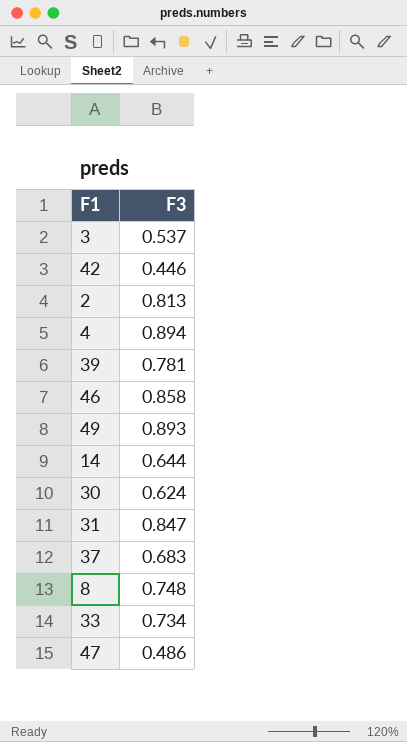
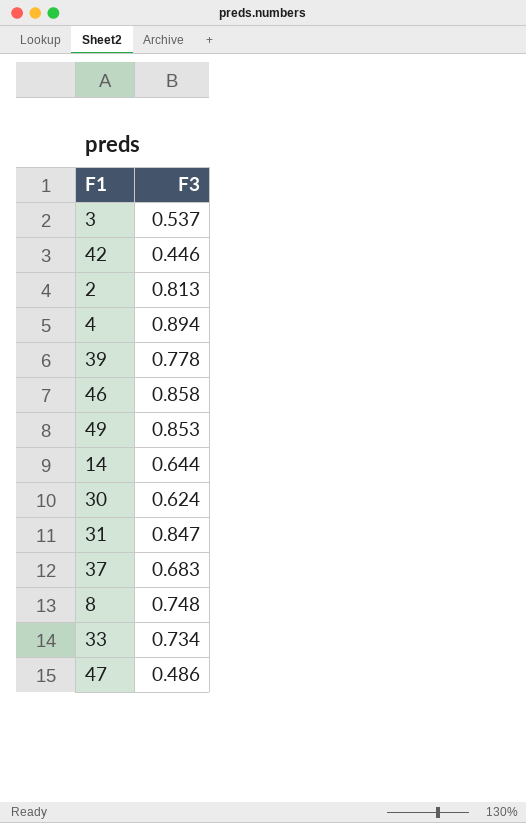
39 | F3: 0.781 -> 0.778
49 | F3: 0.893 -> 0.853

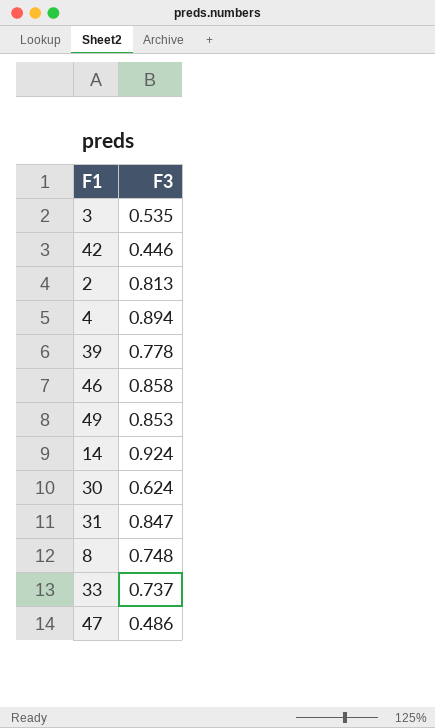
row 37: 0.683 -> none
3 | F3: 0.537 -> 0.535
14 | F3: 0.644 -> 0.924
33 | F3: 0.734 -> 0.737

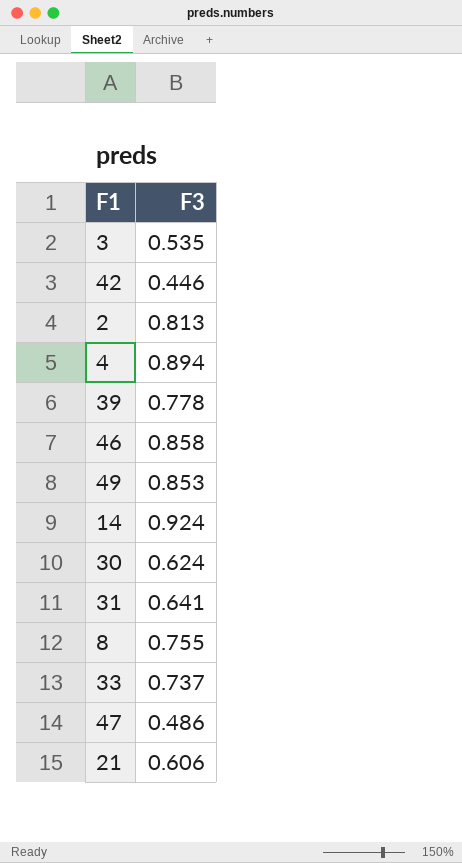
31 | F3: 0.847 -> 0.641
8 | F3: 0.748 -> 0.755
row 21: none -> 0.606

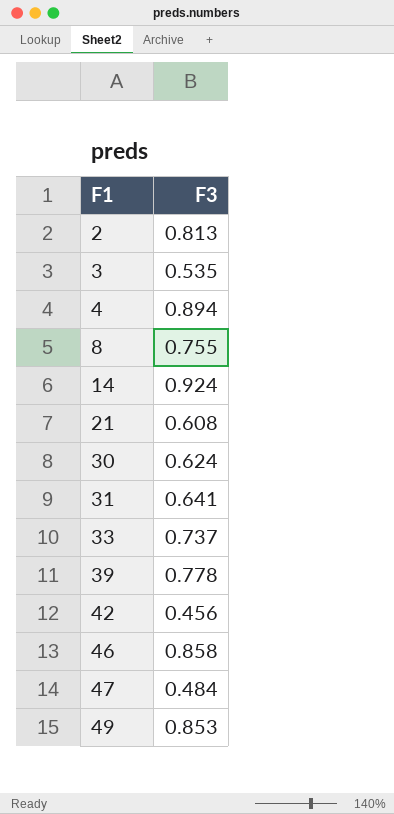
row order: none -> F1 ascending
21 | F3: 0.606 -> 0.608
42 | F3: 0.446 -> 0.456
47 | F3: 0.486 -> 0.484

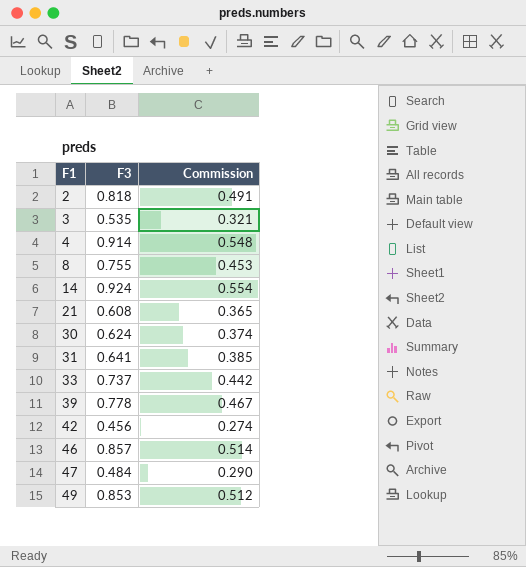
column Commission | formula: none -> [F3] * 0.6
2 | F3: 0.813 -> 0.818
4 | F3: 0.894 -> 0.914
46 | F3: 0.858 -> 0.857

